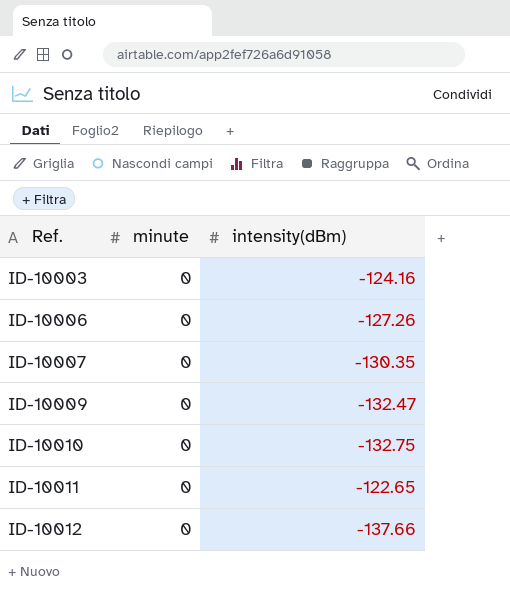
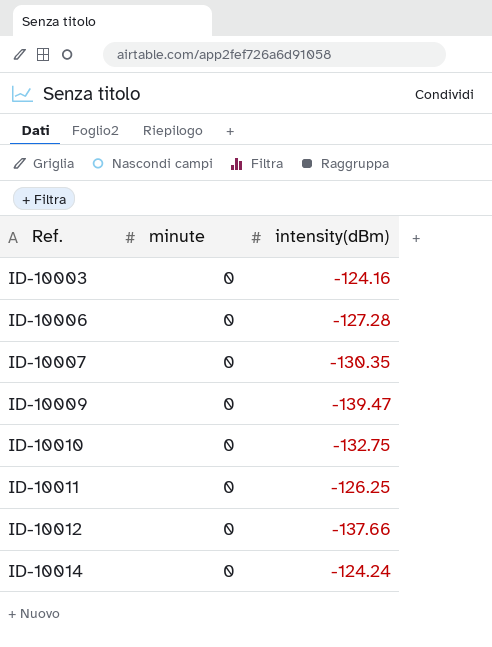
ID-10006 | intensity(dBm): -127.26 -> -127.28
ID-10009 | intensity(dBm): -132.47 -> -139.47
ID-10011 | intensity(dBm): -122.65 -> -126.25
row ID-10014: none -> 0 | -124.24

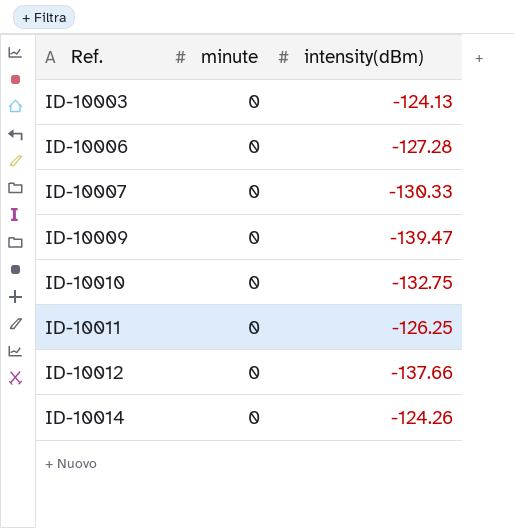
ID-10003 | intensity(dBm): -124.16 -> -124.13
ID-10007 | intensity(dBm): -130.35 -> -130.33
ID-10014 | intensity(dBm): -124.24 -> -124.26

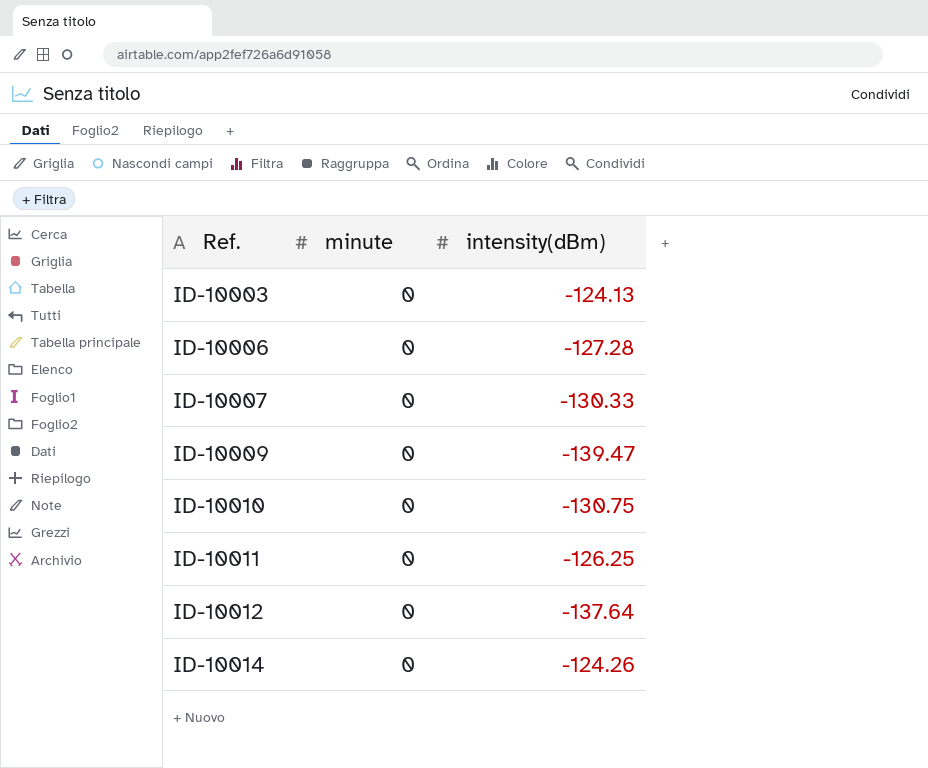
ID-10010 | intensity(dBm): -132.75 -> -130.75
ID-10012 | intensity(dBm): -137.66 -> -137.64

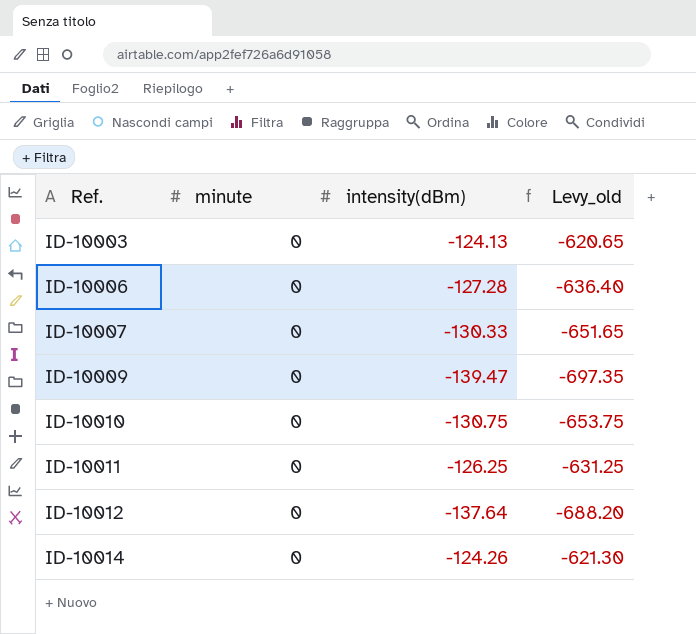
column Levy_old | formula: none -> [intensity(dBm)] * 5

